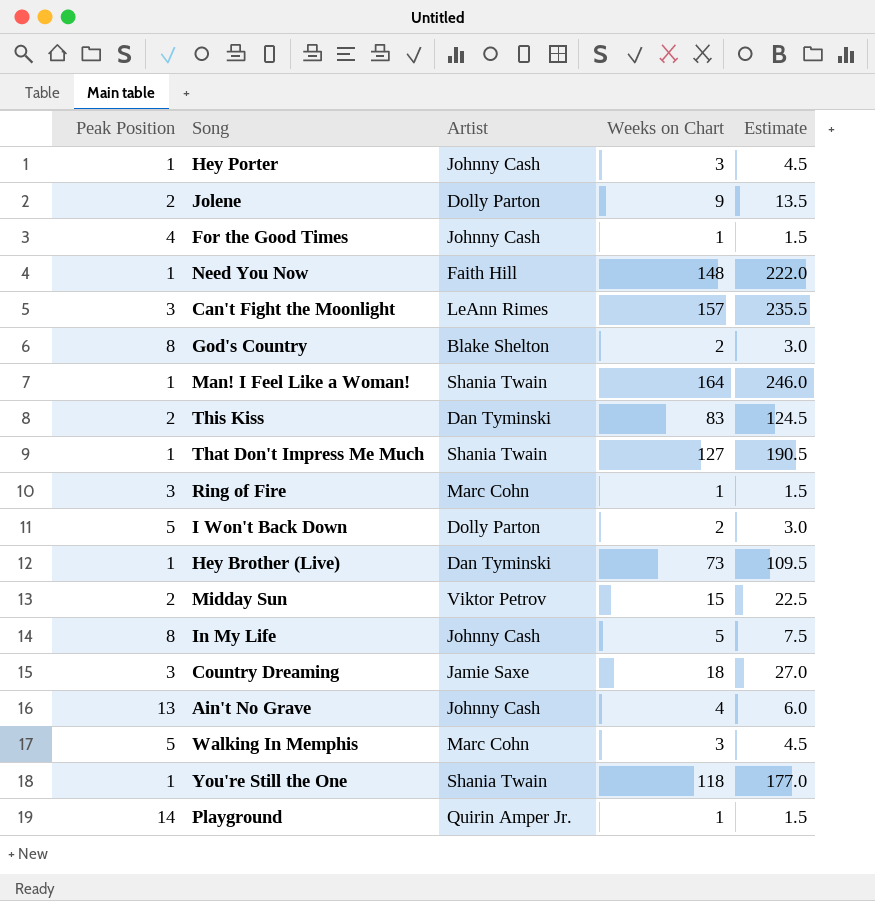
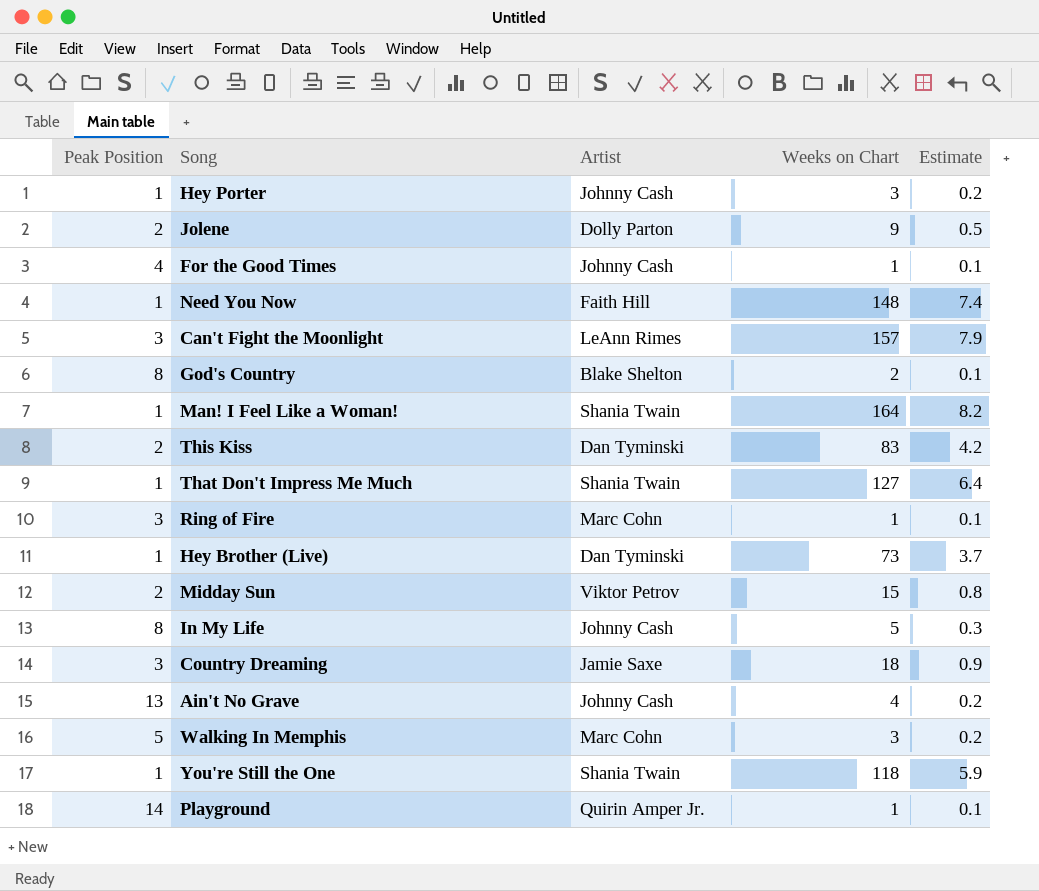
column Estimate | formula: [Weeks on Chart] * 1.5 -> [Weeks on Chart] * 0.05
row I Won't Back Down: 5 | Dolly Parton | 2 | 3.0 -> none

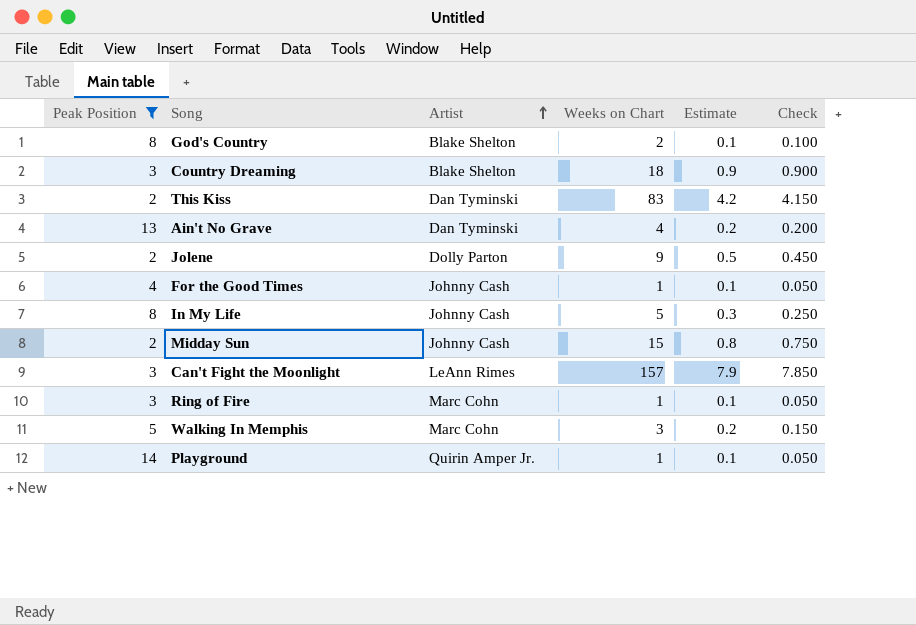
filter: none -> Peak Position != 1
row order: none -> Artist ascending
column Check | formula: none -> [Weeks on Chart] * 0.05
Country Dreaming | Artist: Jamie Saxe -> Blake Shelton
Ain't No Grave | Artist: Johnny Cash -> Dan Tyminski
Midday Sun | Artist: Viktor Petrov -> Johnny Cash

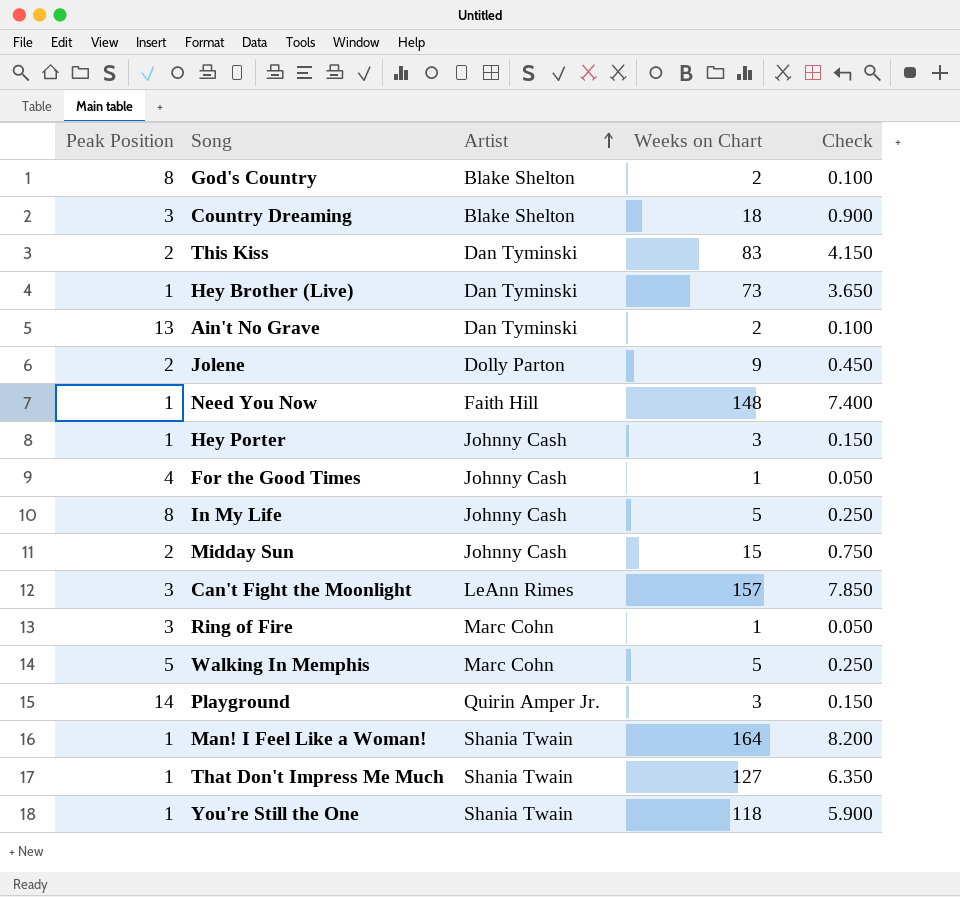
filter: Peak Position != 1 -> none
column Estimate | formula: [Weeks on Chart] * 0.05 -> none
Ain't No Grave | Weeks on Chart: 4 -> 2
Ain't No Grave | Check: 0.200 -> 0.100
Walking In Memphis | Weeks on Chart: 3 -> 5
Walking In Memphis | Check: 0.150 -> 0.250
Playground | Weeks on Chart: 1 -> 3
Playground | Check: 0.050 -> 0.150

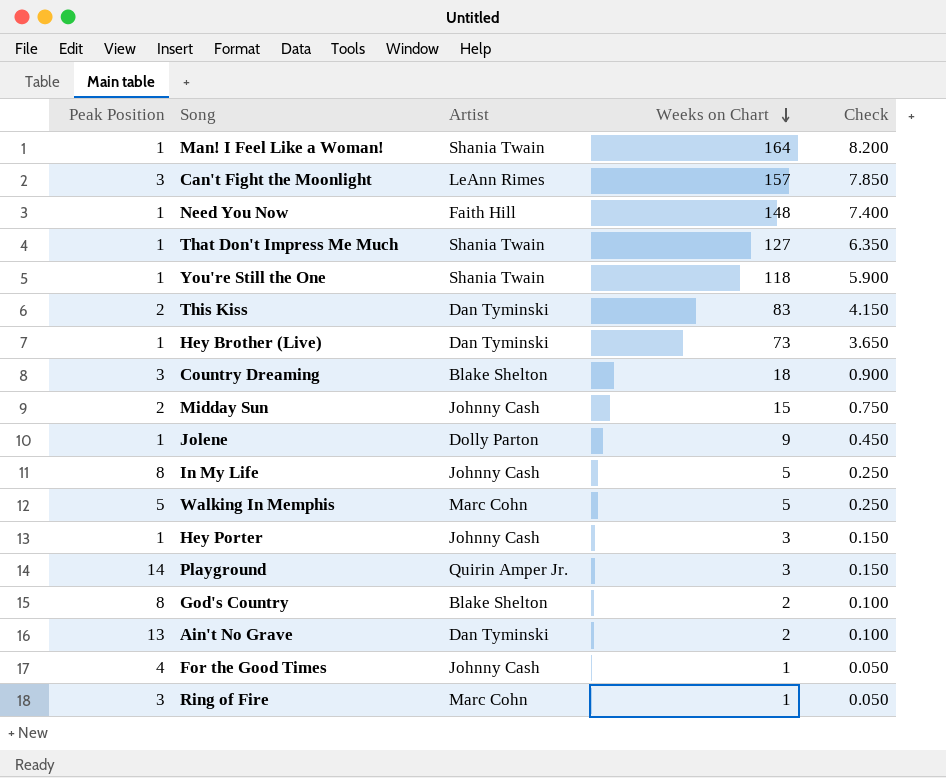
row order: Artist ascending -> Weeks on Chart descending
Jolene | Peak Position: 2 -> 1

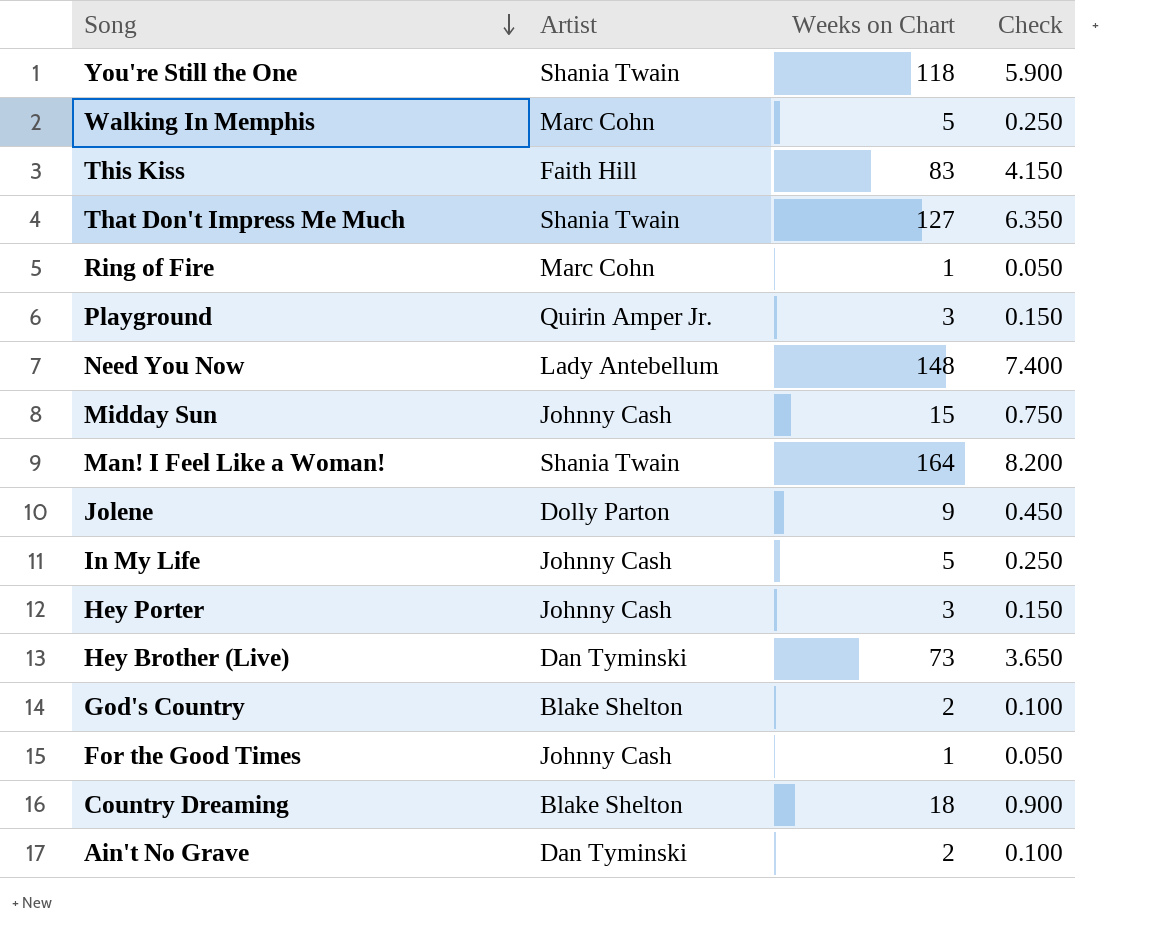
row order: Weeks on Chart descending -> Song descending
column Peak Position | position: 1 -> none
row Can't Fight the Moonlight: 3 | LeAnn Rimes | 157 | 7.850 -> none
This Kiss | Artist: Dan Tyminski -> Faith Hill
Need You Now | Artist: Faith Hill -> Lady Antebellum

